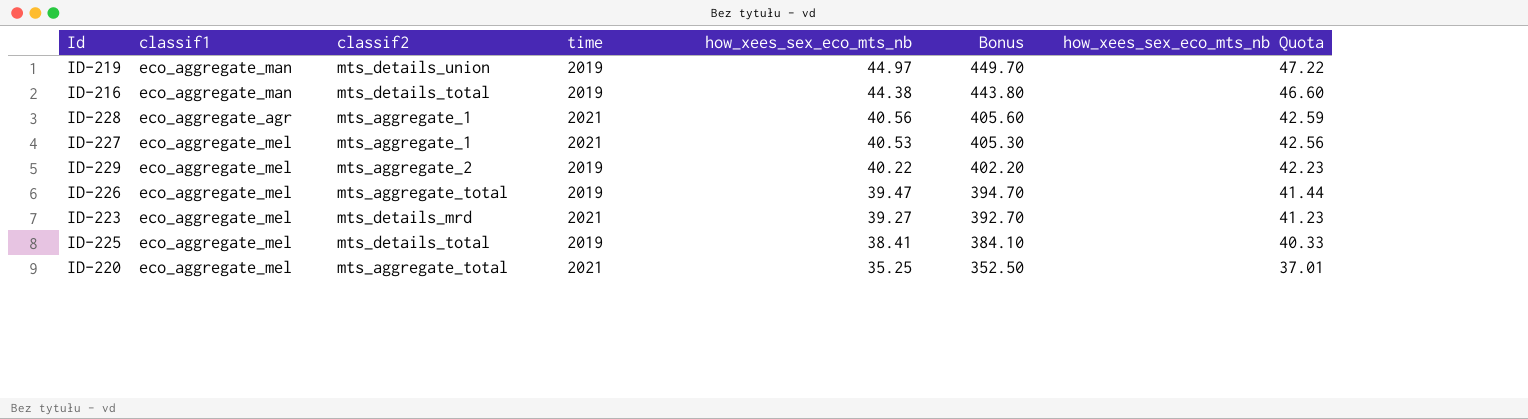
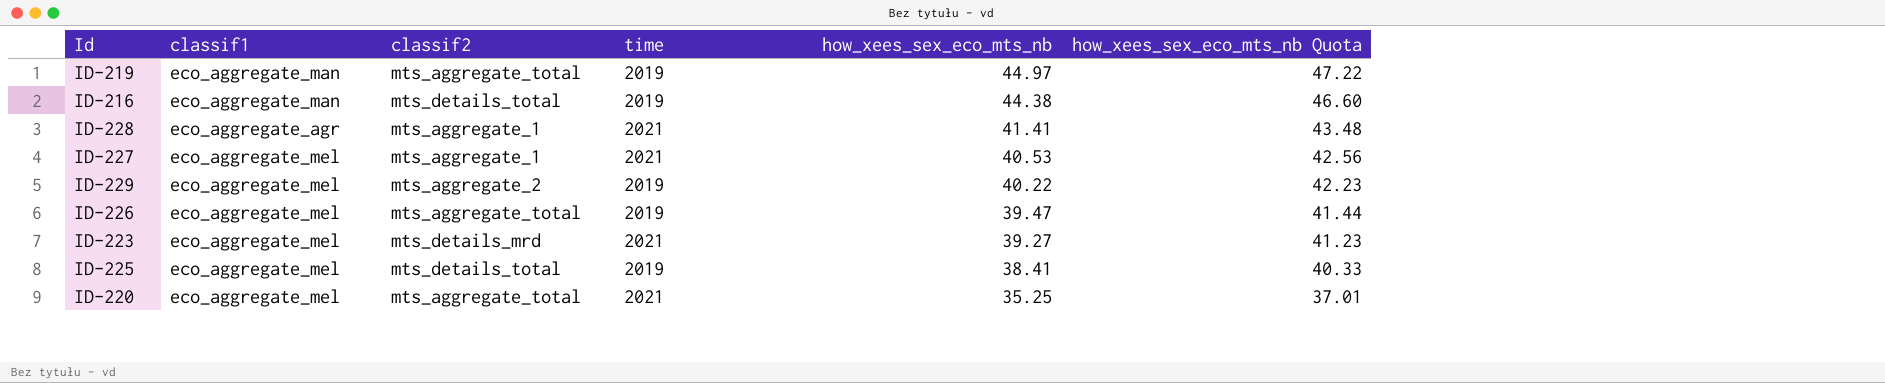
column Bonus | formula: [how_xees_sex_eco_mts_nb] * 10 -> none
ID-219 | classif2: mts_details_union -> mts_aggregate_total
ID-228 | how_xees_sex_eco_mts_nb: 40.56 -> 41.41
ID-228 | how_xees_sex_eco_mts_nb Quota: 42.59 -> 43.48

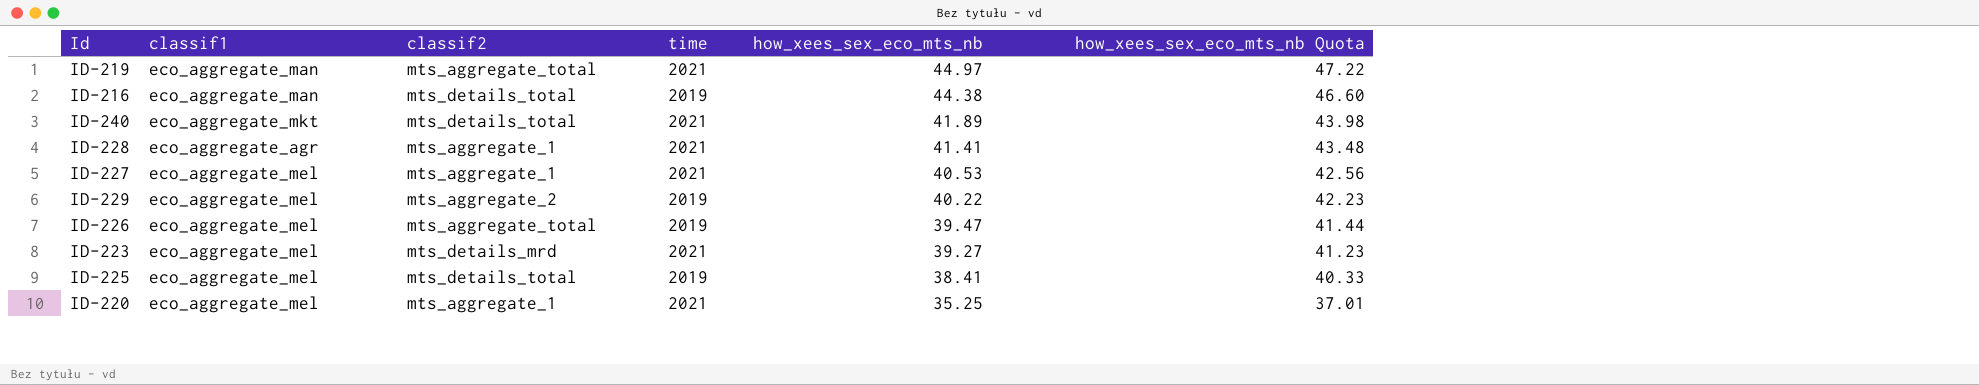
ID-219 | time: 2019 -> 2021
row ID-240: none -> eco_aggregate_mkt | mts_details_total | 2021 | 41.89 | 43.98
ID-220 | classif2: mts_aggregate_total -> mts_aggregate_1

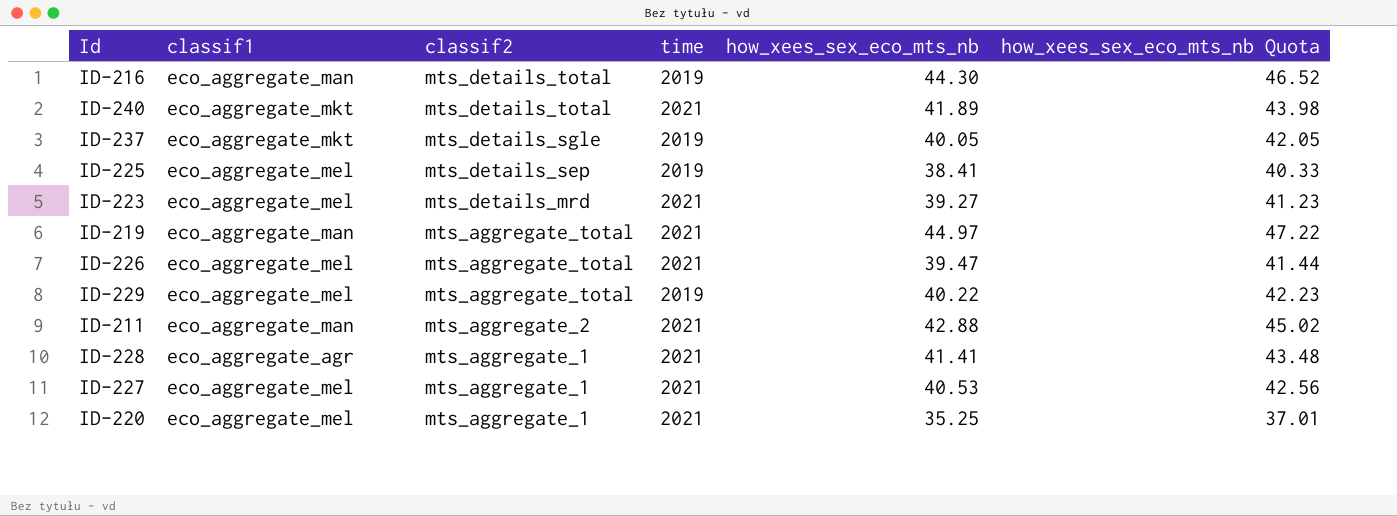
row order: how_xees_sex_eco_mts_nb descending -> classif2 descending
ID-216 | how_xees_sex_eco_mts_nb: 44.38 -> 44.30
ID-216 | how_xees_sex_eco_mts_nb Quota: 46.60 -> 46.52
row ID-237: none -> eco_aggregate_mkt | mts_details_sgle | 2019 | 40.05 | 42.05
ID-225 | classif2: mts_details_total -> mts_details_sep
ID-226 | time: 2019 -> 2021
ID-229 | classif2: mts_aggregate_2 -> mts_aggregate_total
row ID-211: none -> eco_aggregate_man | mts_aggregate_2 | 2021 | 42.88 | 45.02

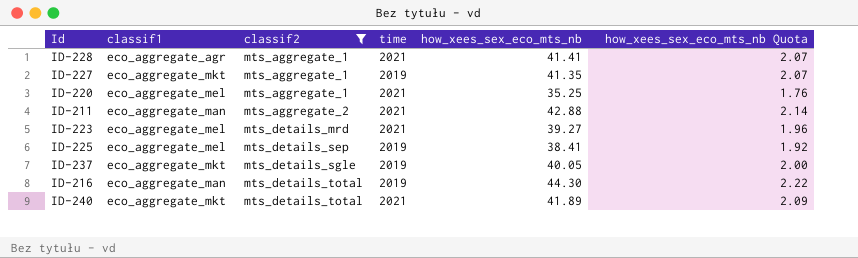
filter: none -> classif2 != mts_aggregate_total
row order: classif2 descending -> classif2 ascending
column how_xees_sex_eco_mts_nb Quota | formula: [how_xees_sex_eco_mts_nb] * 1.05 -> [how_xees_sex_eco_mts_nb] * 0.05
ID-227 | classif1: eco_aggregate_mel -> eco_aggregate_mkt
ID-227 | time: 2021 -> 2019
ID-227 | how_xees_sex_eco_mts_nb: 40.53 -> 41.35

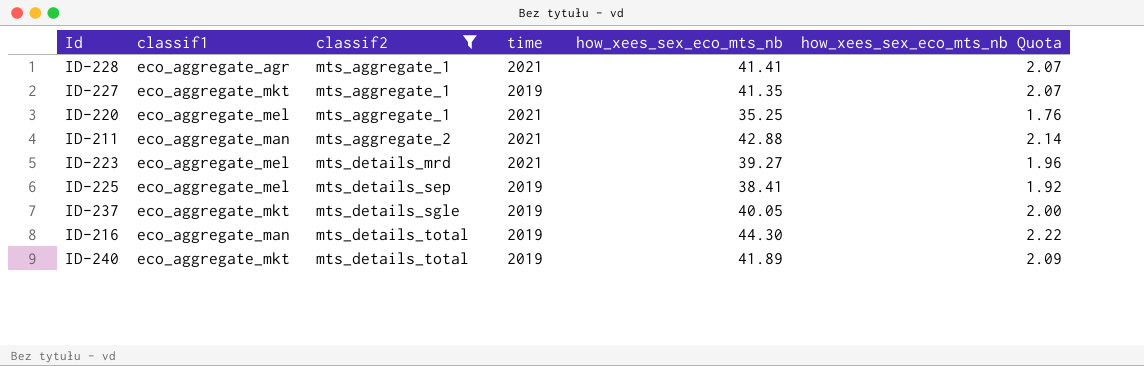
ID-240 | time: 2021 -> 2019

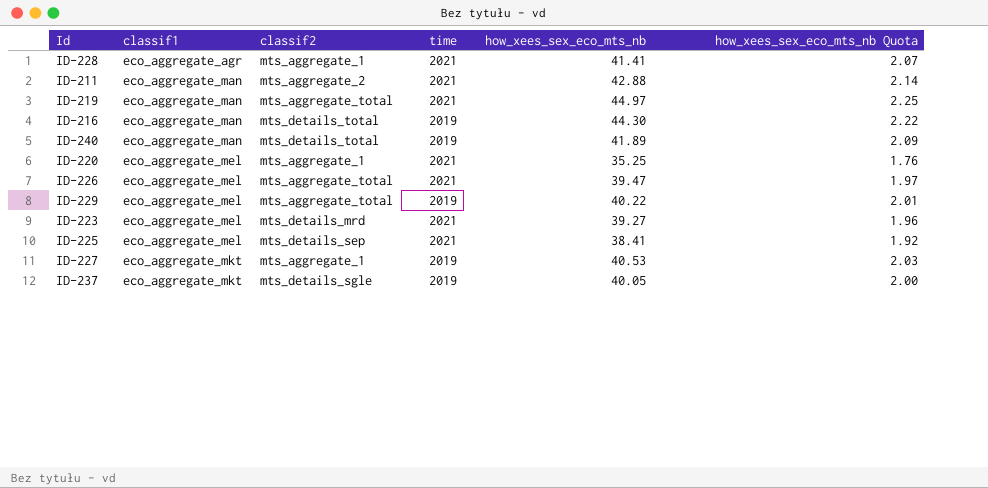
filter: classif2 != mts_aggregate_total -> none
row order: classif2 ascending -> classif1 ascending
ID-240 | classif1: eco_aggregate_mkt -> eco_aggregate_man
ID-225 | time: 2019 -> 2021
ID-227 | how_xees_sex_eco_mts_nb: 41.35 -> 40.53
ID-227 | how_xees_sex_eco_mts_nb Quota: 2.07 -> 2.03

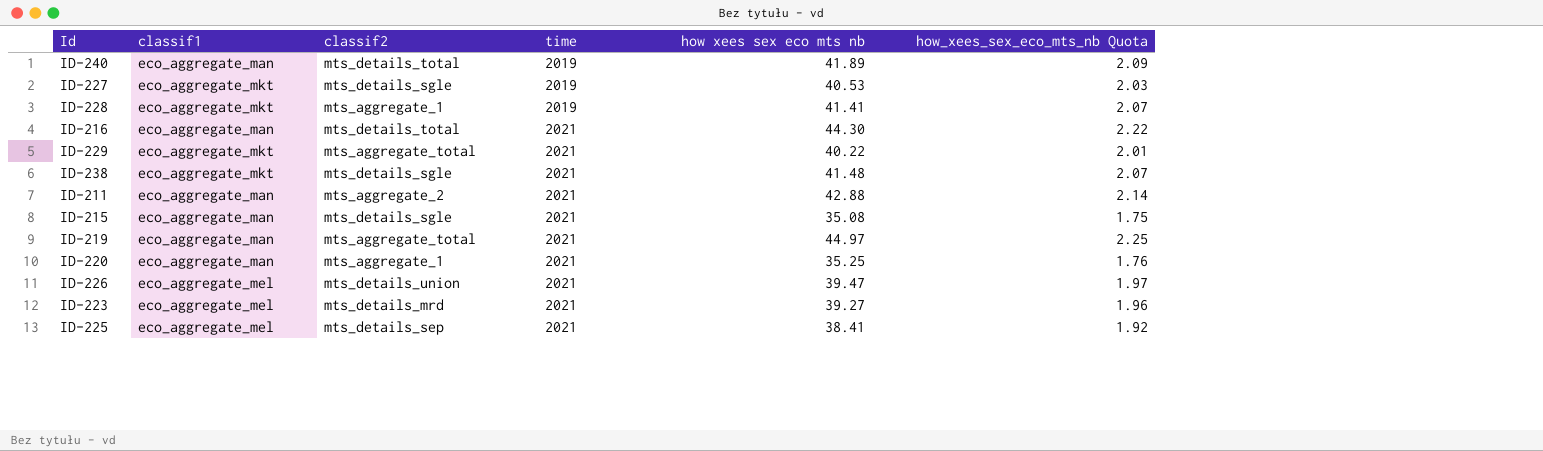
row order: classif1 ascending -> time ascending
column name: how_xees_sex_eco_mts_nb -> how xees sex eco mts nb
row ID-237: eco_aggregate_mkt | mts_details_sgle | 2019 | 40.05 | 2.00 -> none
ID-227 | classif2: mts_aggregate_1 -> mts_details_sgle
ID-228 | classif1: eco_aggregate_agr -> eco_aggregate_mkt
ID-228 | time: 2021 -> 2019
ID-216 | time: 2019 -> 2021
ID-229 | classif1: eco_aggregate_mel -> eco_aggregate_mkt
ID-229 | time: 2019 -> 2021
row ID-238: none -> eco_aggregate_mkt | mts_details_sgle | 2021 | 41.48 | 2.07
row ID-215: none -> eco_aggregate_man | mts_details_sgle | 2021 | 35.08 | 1.75
ID-220 | classif1: eco_aggregate_mel -> eco_aggregate_man
ID-226 | classif2: mts_aggregate_total -> mts_details_union

